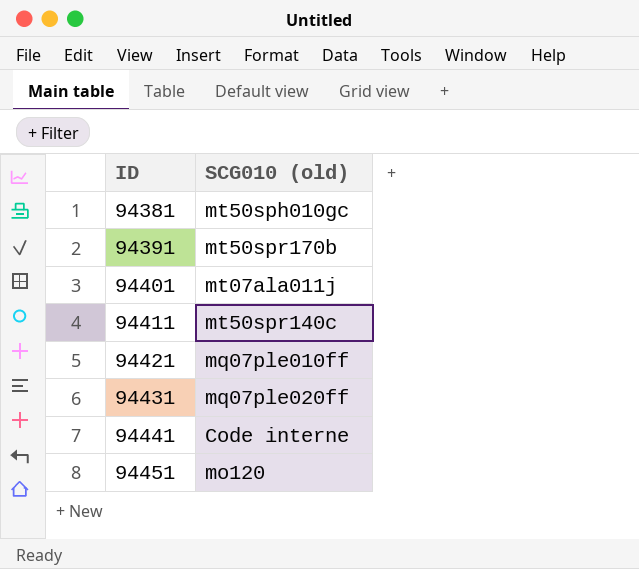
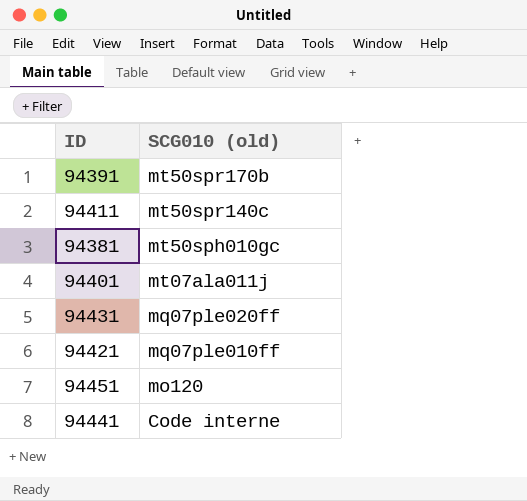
row order: ID ascending -> SCG010 (old) descending

